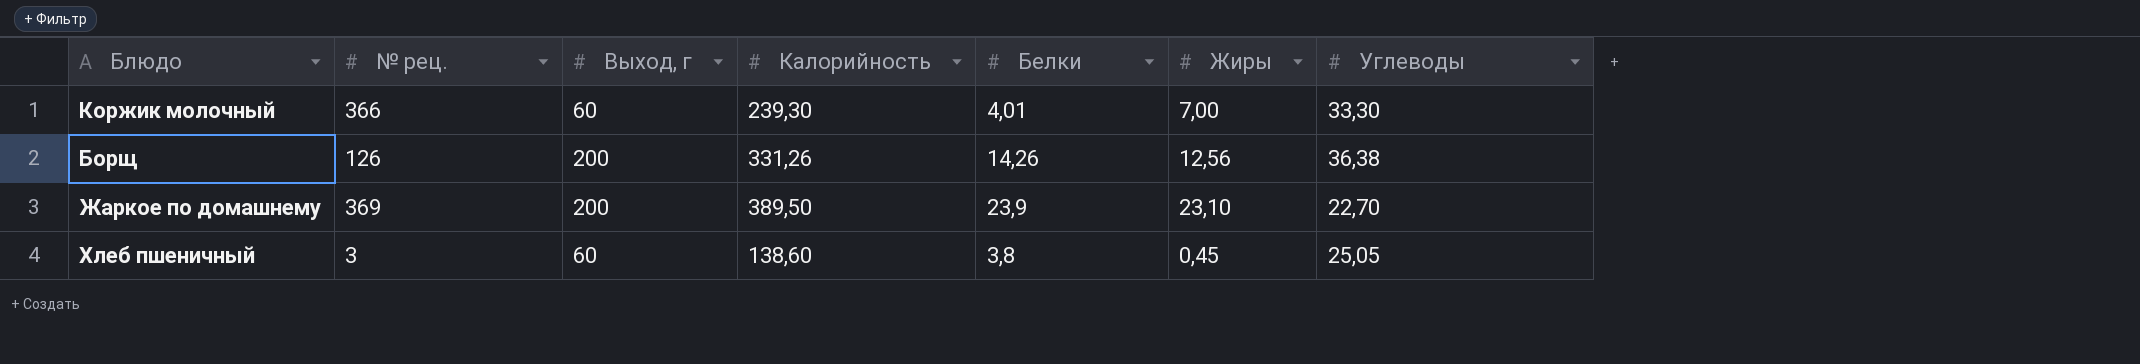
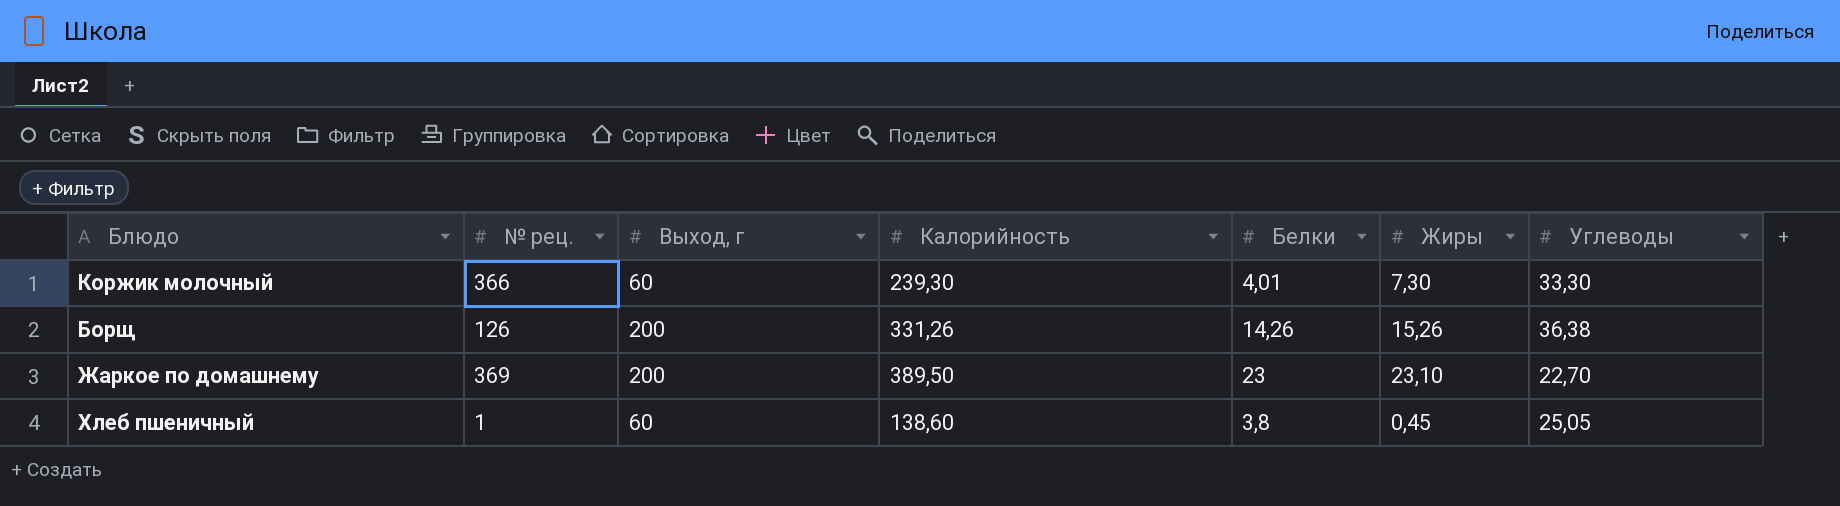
Коржик молочный | Жиры: 7,00 -> 7,30
Борщ | Жиры: 12,56 -> 15,26
Жаркое по домашнему | Белки: 23,9 -> 23
Хлеб пшеничный | № рец.: 3 -> 1

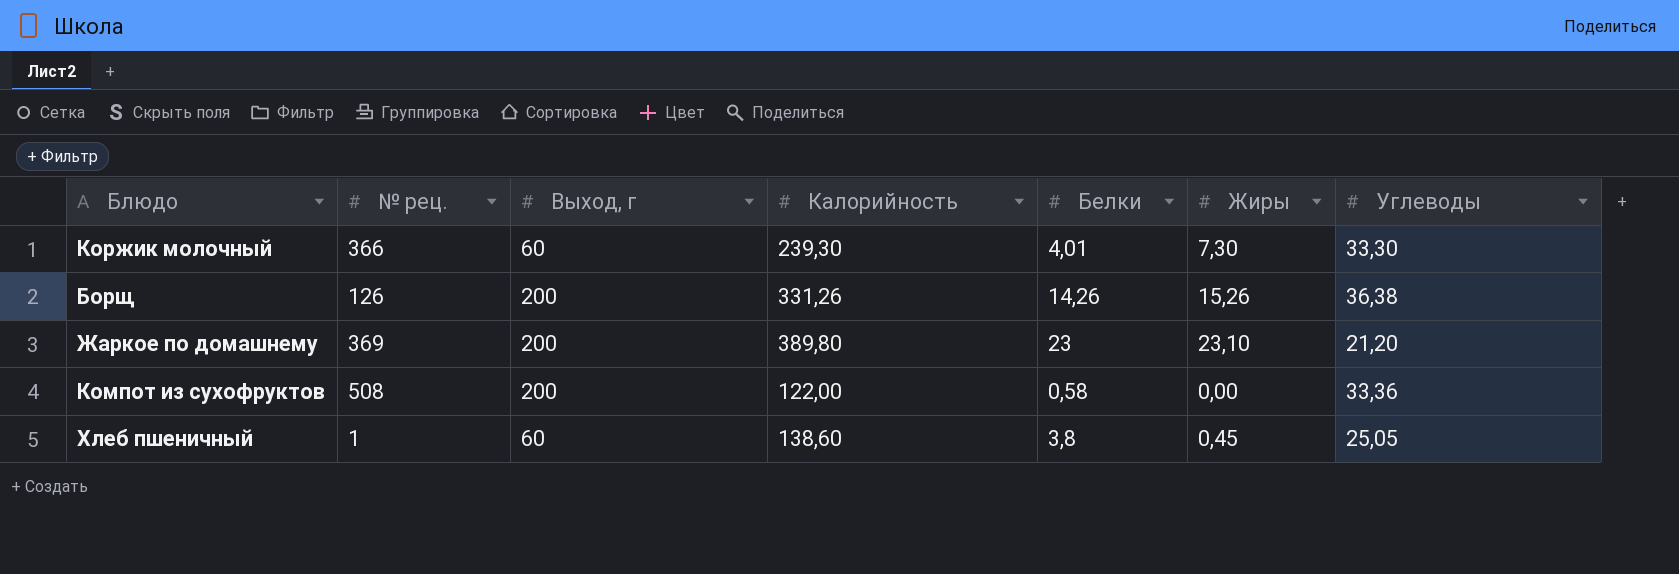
Жаркое по домашнему | Калорийность: 389,50 -> 389,80
Жаркое по домашнему | Углеводы: 22,70 -> 21,20
row Компот из сухофруктов: none -> 508 | 200 | 122,00 | 0,58 | 0,00 | 33,36

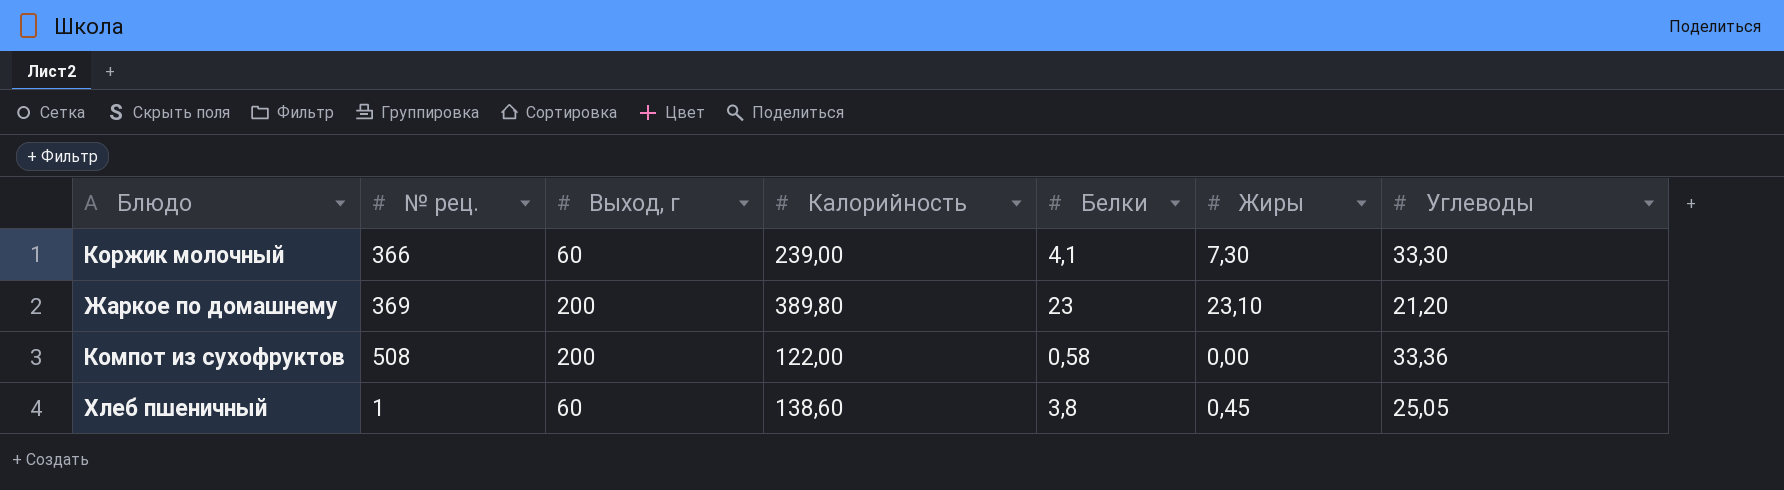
row Борщ: 126 | 200 | 331,26 | 14,26 | 15,26 | 36,38 -> none
Коржик молочный | Калорийность: 239,30 -> 239,00
Коржик молочный | Белки: 4,01 -> 4,1

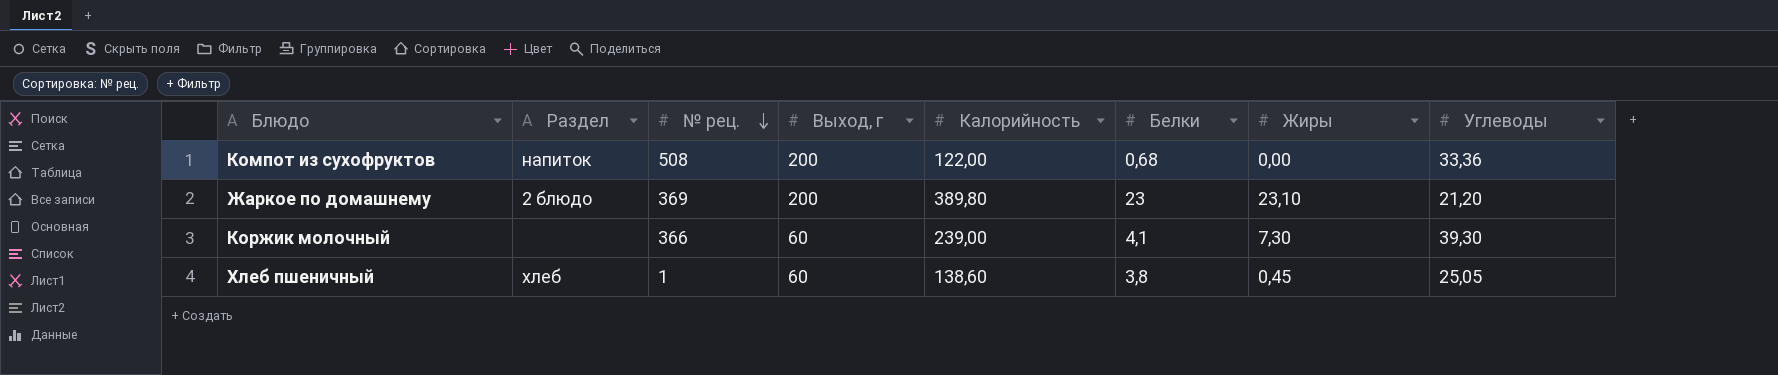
row order: none -> № рец. descending
column Раздел | position: none -> 2
Компот из сухофруктов | Белки: 0,58 -> 0,68
Коржик молочный | Углеводы: 33,30 -> 39,30

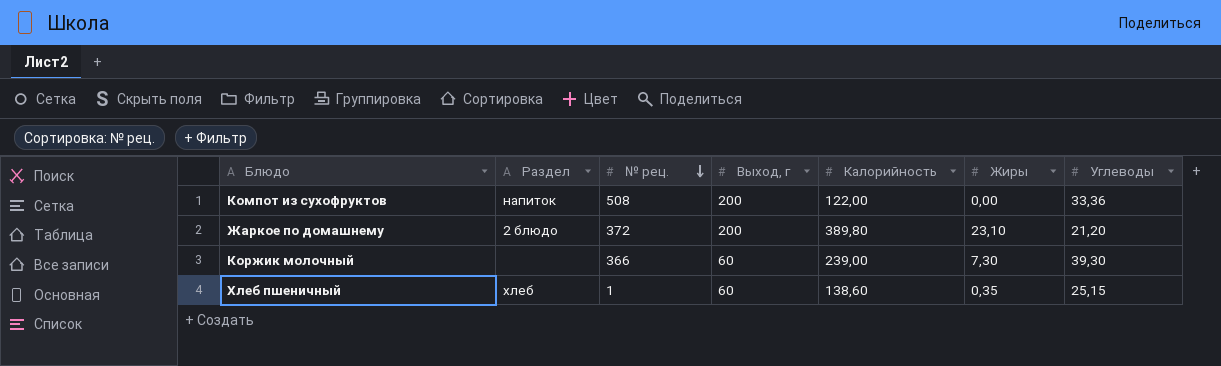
column Белки | position: 6 -> none
Жаркое по домашнему | № рец.: 369 -> 372
Хлеб пшеничный | Жиры: 0,45 -> 0,35
Хлеб пшеничный | Углеводы: 25,05 -> 25,15

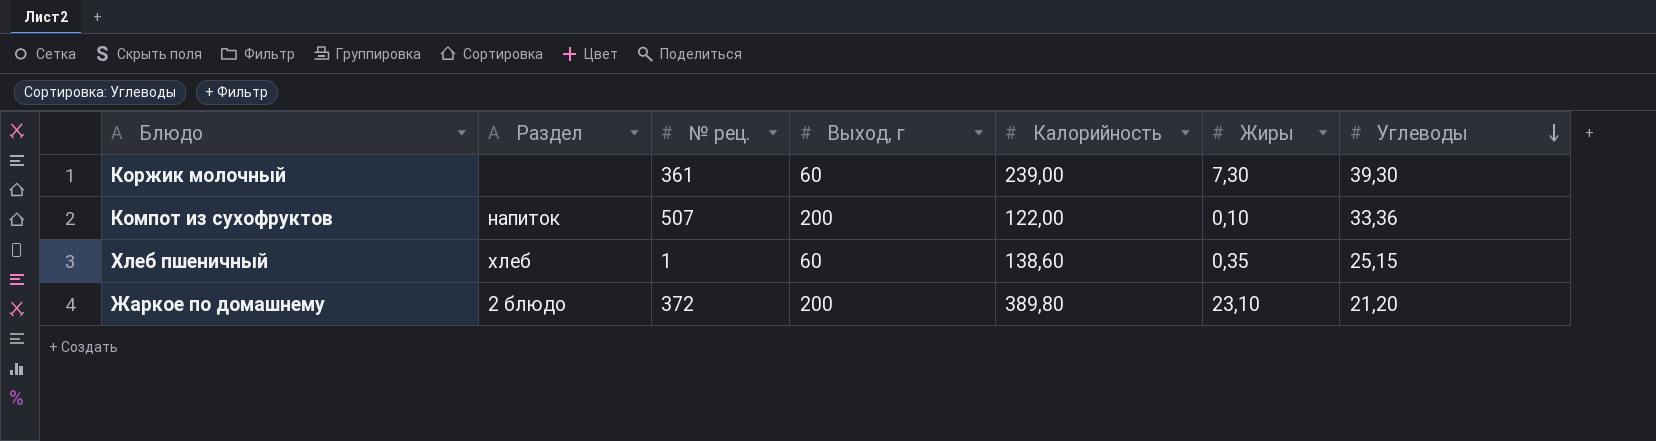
row order: № рец. descending -> Углеводы descending
Коржик молочный | № рец.: 366 -> 361
Компот из сухофруктов | № рец.: 508 -> 507
Компот из сухофруктов | Жиры: 0,00 -> 0,10

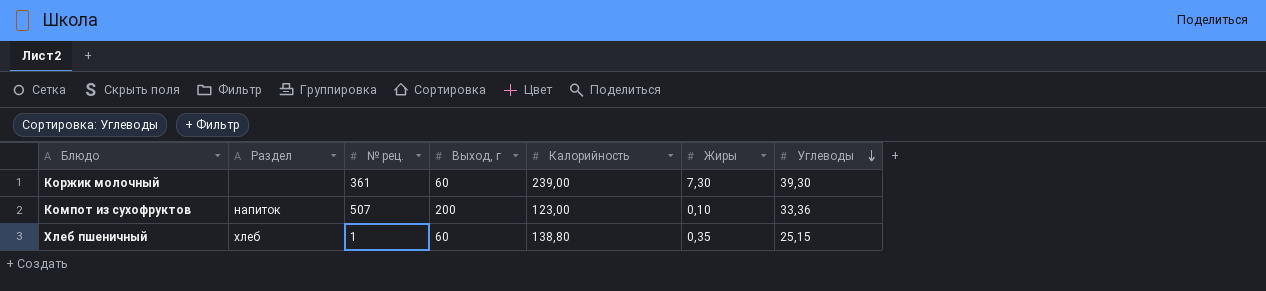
row Жаркое по домашнему: 2 блюдо | 372 | 200 | 389,80 | 23,10 | 21,20 -> none
Компот из сухофруктов | Калорийность: 122,00 -> 123,00
Хлеб пшеничный | Калорийность: 138,60 -> 138,80

